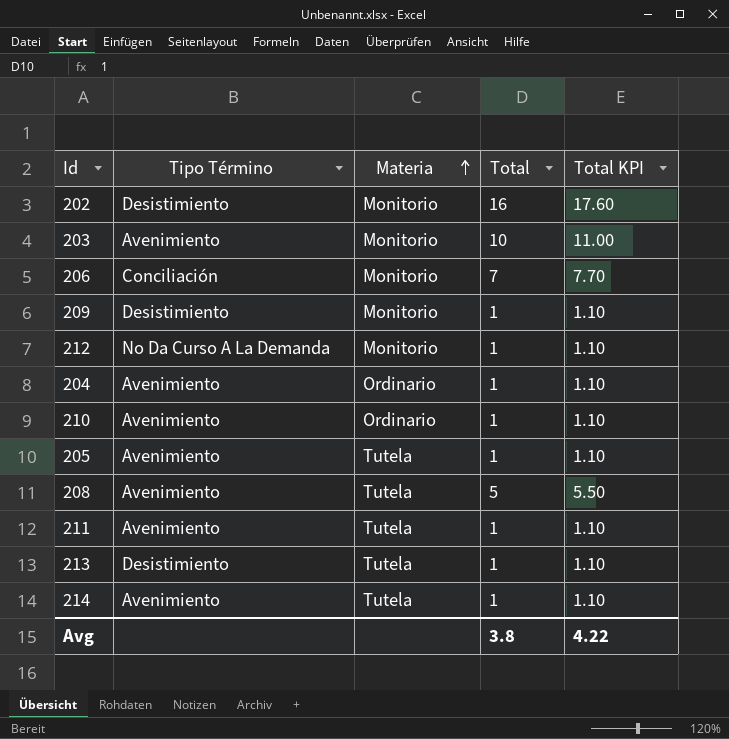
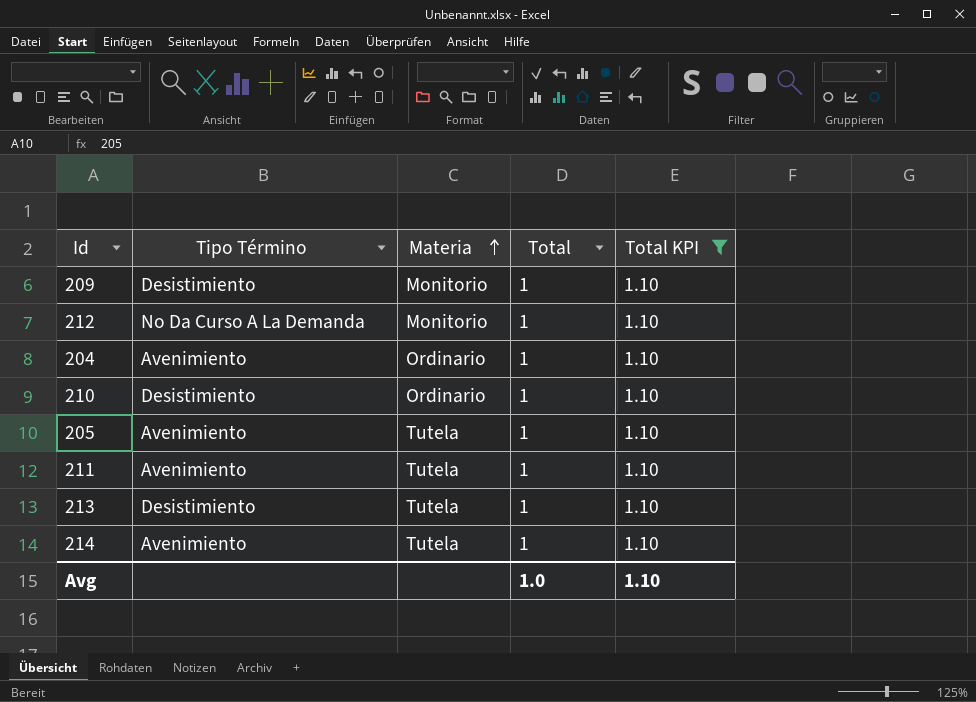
filter: none -> Total KPI = 1.10
210 | Tipo Término: Avenimiento -> Desistimiento
Avg | Total: 3.8 -> 1.0
Avg | Total KPI: 4.22 -> 1.10

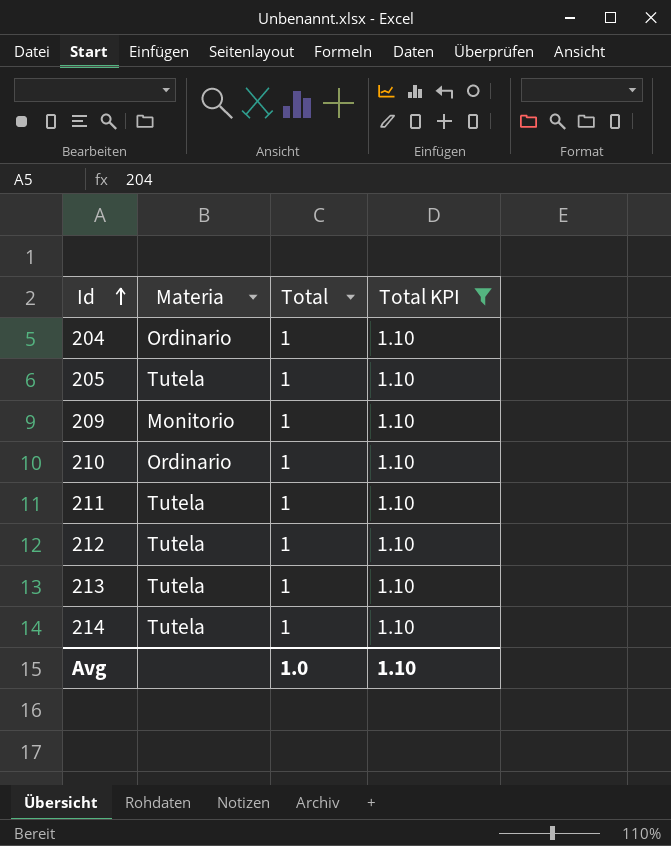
row order: Materia ascending -> Id ascending
column Tipo Término | position: 2 -> none
212 | Materia: Monitorio -> Tutela

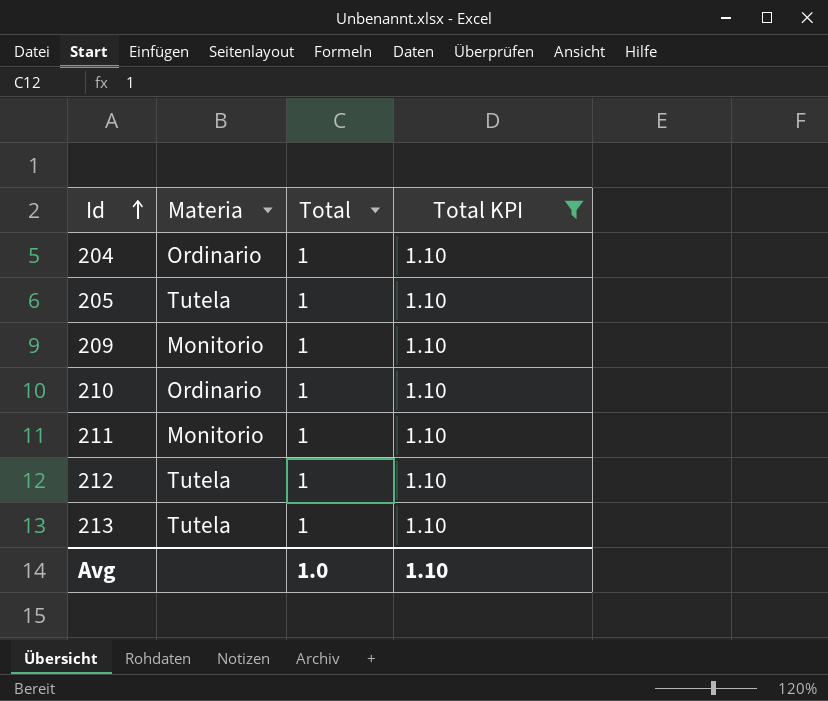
row 214: Tutela | 1 | 1.10 -> none
211 | Materia: Tutela -> Monitorio

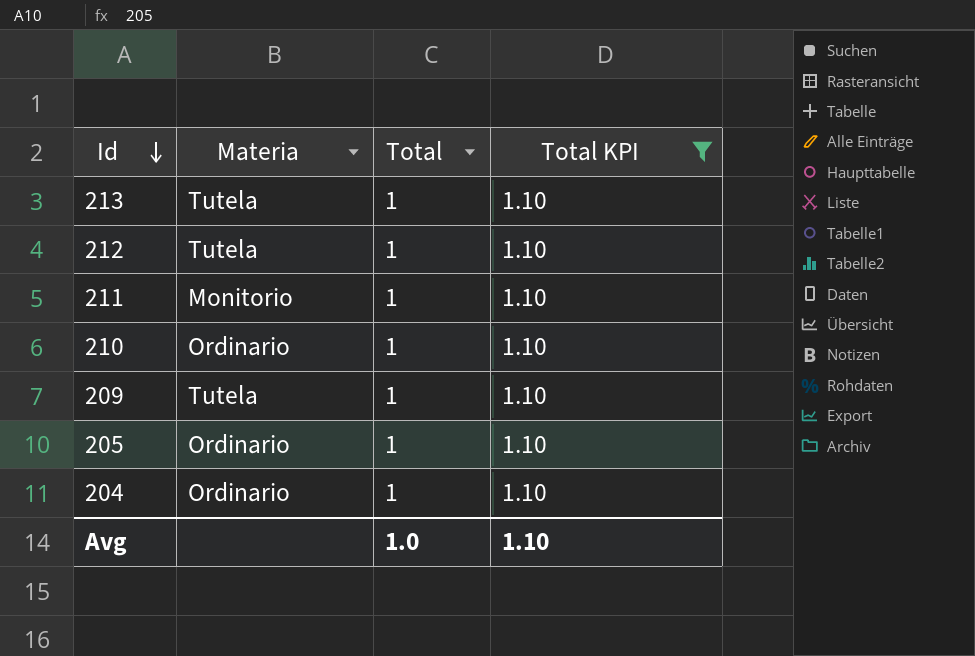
row order: Id ascending -> Id descending
209 | Materia: Monitorio -> Tutela
205 | Materia: Tutela -> Ordinario

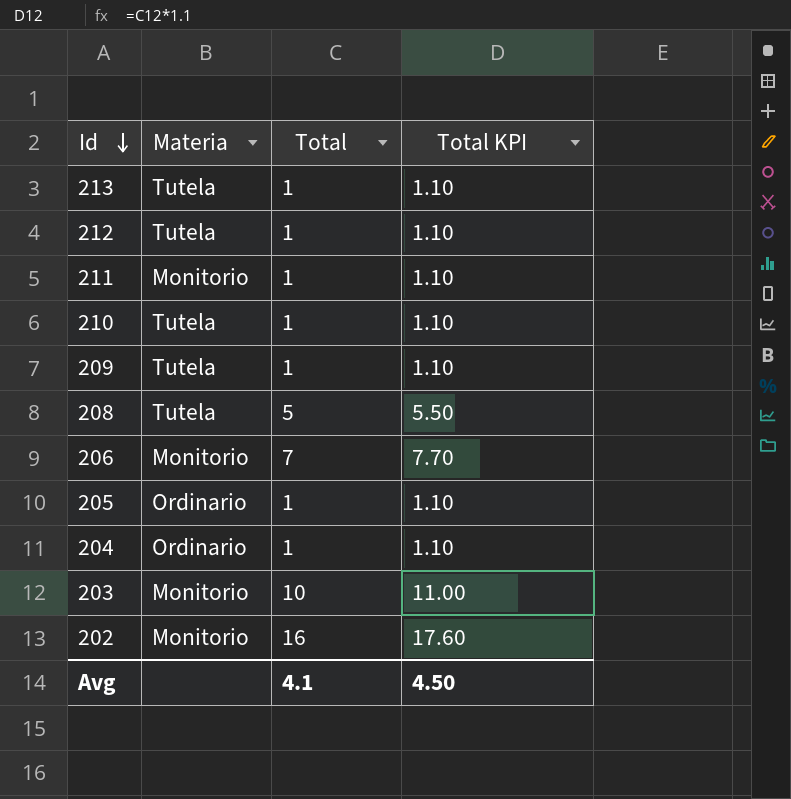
filter: Total KPI = 1.10 -> none
210 | Materia: Ordinario -> Tutela
Avg | Total: 1.0 -> 4.1
Avg | Total KPI: 1.10 -> 4.50

